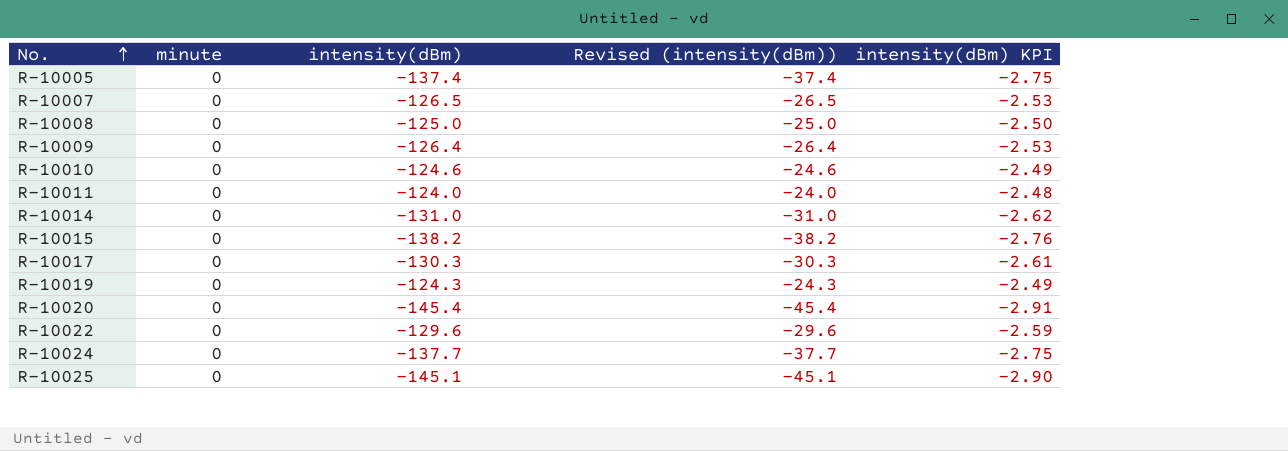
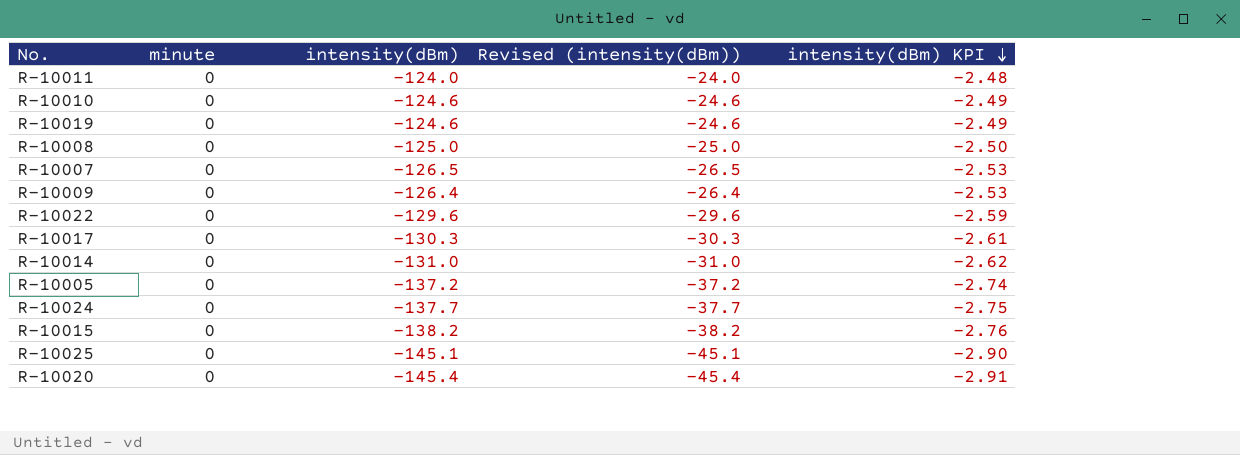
row order: No. ascending -> intensity(dBm) KPI descending
R-10019 | intensity(dBm): -124.3 -> -124.6
R-10019 | Revised (intensity(dBm)): -24.3 -> -24.6
R-10005 | intensity(dBm): -137.4 -> -137.2
R-10005 | Revised (intensity(dBm)): -37.4 -> -37.2
R-10005 | intensity(dBm) KPI: -2.75 -> -2.74

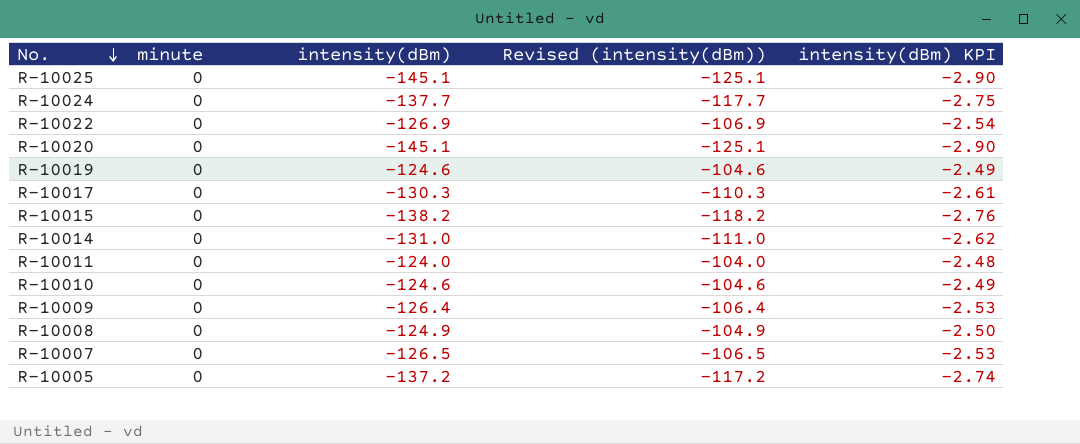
row order: intensity(dBm) KPI descending -> No. descending
column Revised (intensity(dBm)) | formula: [intensity(dBm)] + 100 -> [intensity(dBm)] + 20
R-10022 | intensity(dBm): -129.6 -> -126.9
R-10022 | intensity(dBm) KPI: -2.59 -> -2.54
R-10020 | intensity(dBm): -145.4 -> -145.1
R-10020 | intensity(dBm) KPI: -2.91 -> -2.90
R-10008 | intensity(dBm): -125.0 -> -124.9

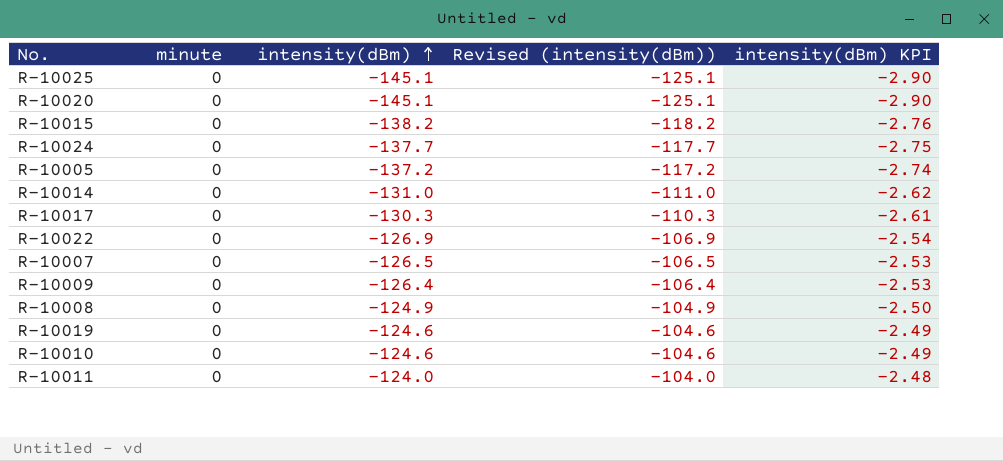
row order: No. descending -> intensity(dBm) ascending

